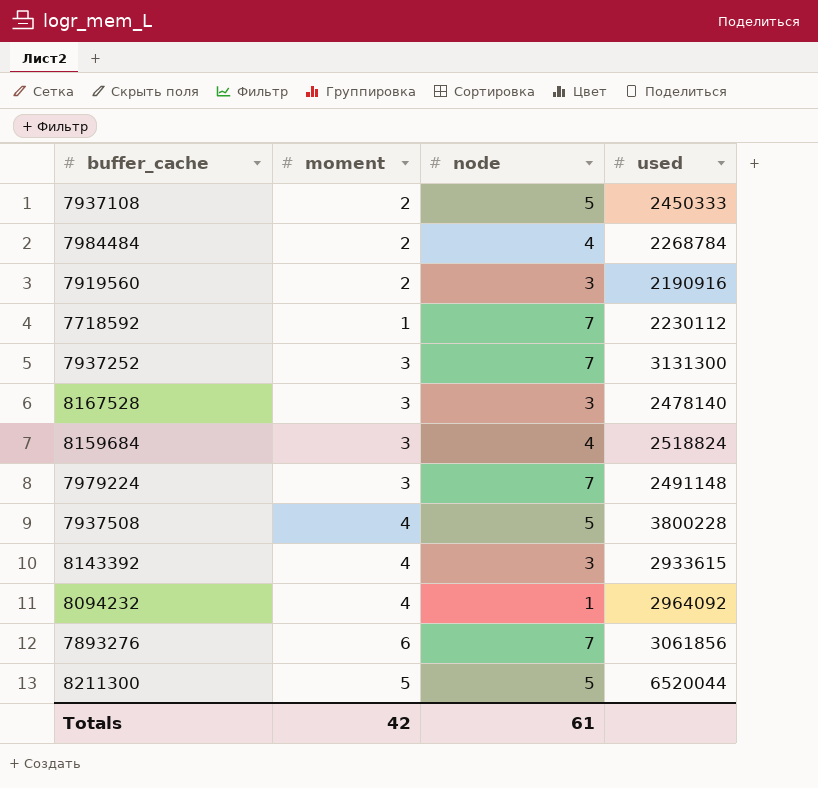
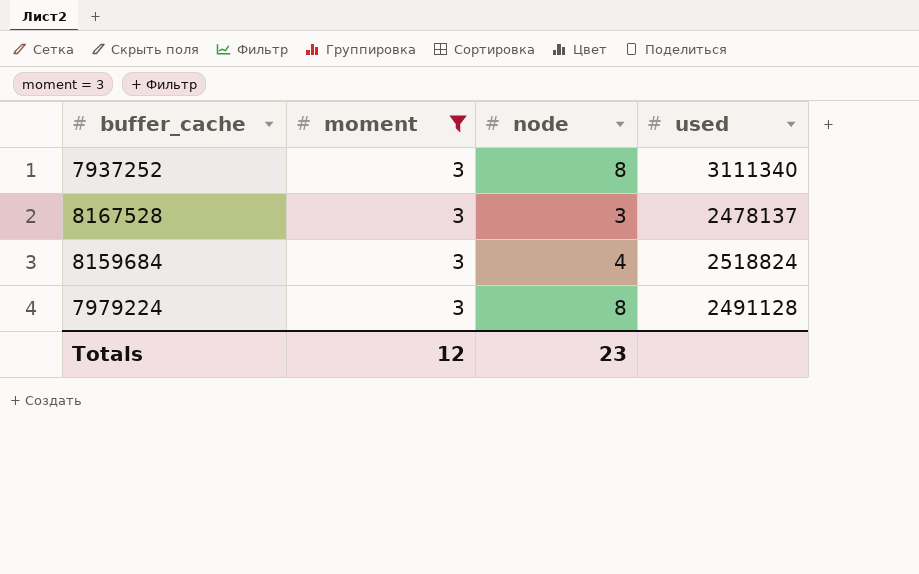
filter: none -> moment = 3
7937252 | node: 7 -> 8
7937252 | used: 3131300 -> 3111340
8167528 | used: 2478140 -> 2478137
7979224 | node: 7 -> 8
7979224 | used: 2491148 -> 2491128
Totals | moment: 42 -> 12
Totals | node: 61 -> 23

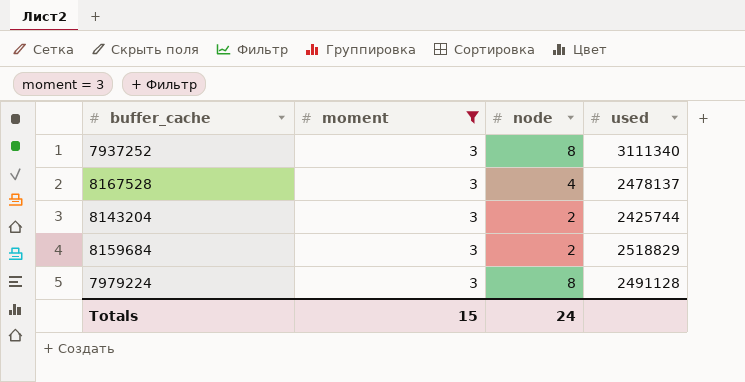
8167528 | node: 3 -> 4
row 8143204: none -> 3 | 2 | 2425744
8159684 | node: 4 -> 2
8159684 | used: 2518824 -> 2518829
Totals | moment: 12 -> 15
Totals | node: 23 -> 24

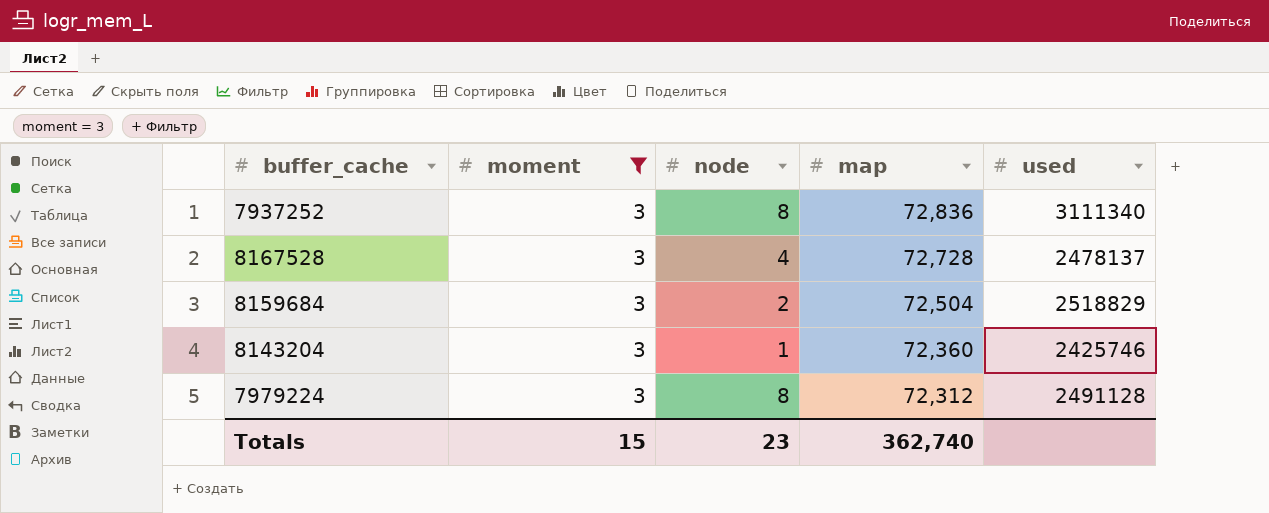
row order: none -> map descending
column map | position: none -> 4
8143204 | node: 2 -> 1
8143204 | used: 2425744 -> 2425746
Totals | node: 24 -> 23

